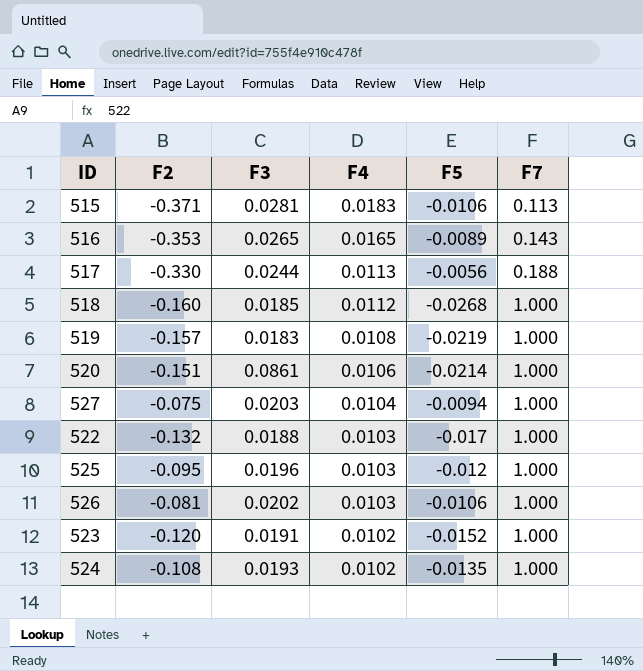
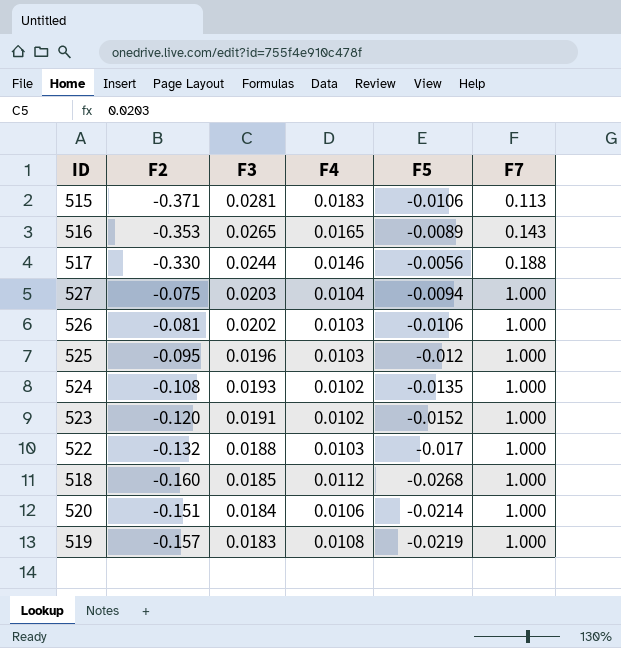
row order: F4 descending -> F3 descending
517 | F4: 0.0113 -> 0.0146
520 | F3: 0.0861 -> 0.0184

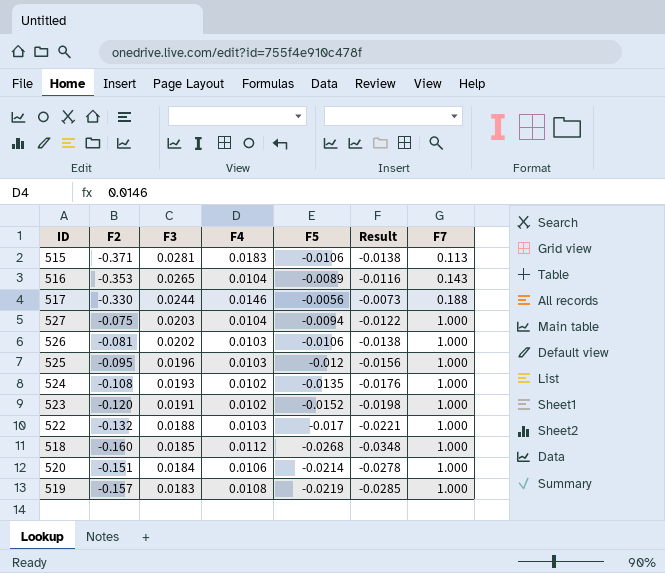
column Result | formula: none -> [F5] * 1.3
516 | F4: 0.0165 -> 0.0104

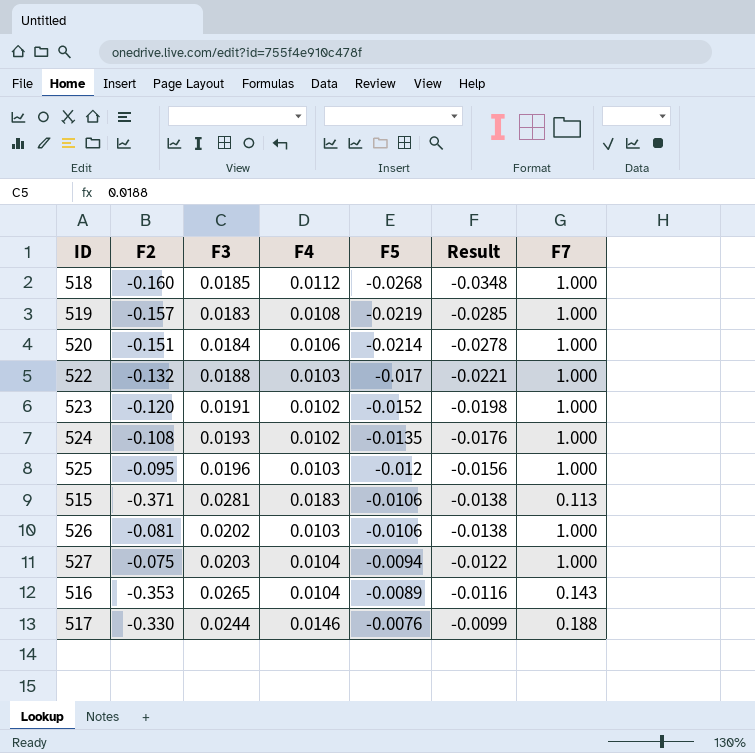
row order: F3 descending -> F5 ascending
517 | F5: -0.0056 -> -0.0076
517 | Result: -0.0073 -> -0.0099

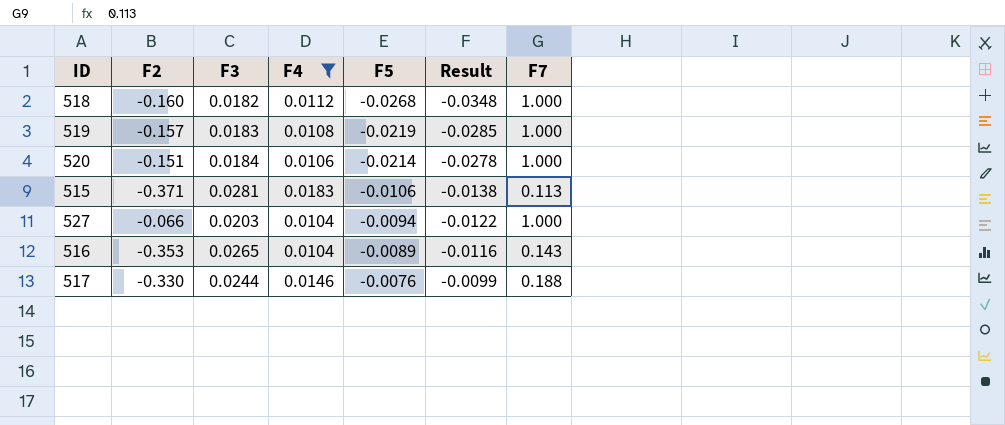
filter: none -> F4 >= 0.0104
518 | F3: 0.0185 -> 0.0182
527 | F2: -0.075 -> -0.066

